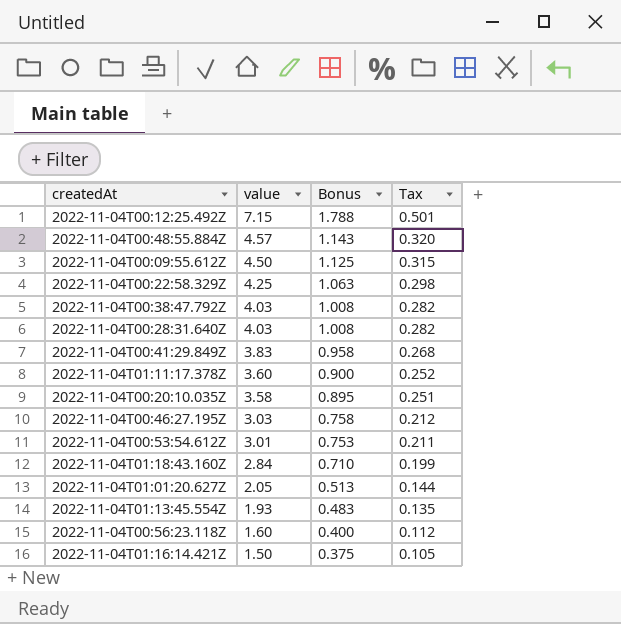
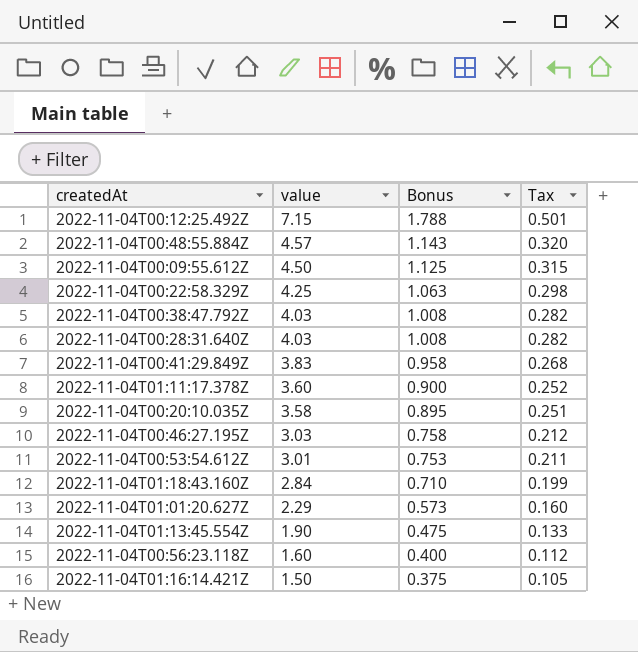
2022-11-04T01:01:20.627Z | value: 2.05 -> 2.29
2022-11-04T01:01:20.627Z | Bonus: 0.513 -> 0.573
2022-11-04T01:01:20.627Z | Tax: 0.144 -> 0.160
2022-11-04T01:13:45.554Z | value: 1.93 -> 1.90
2022-11-04T01:13:45.554Z | Bonus: 0.483 -> 0.475
2022-11-04T01:13:45.554Z | Tax: 0.135 -> 0.133

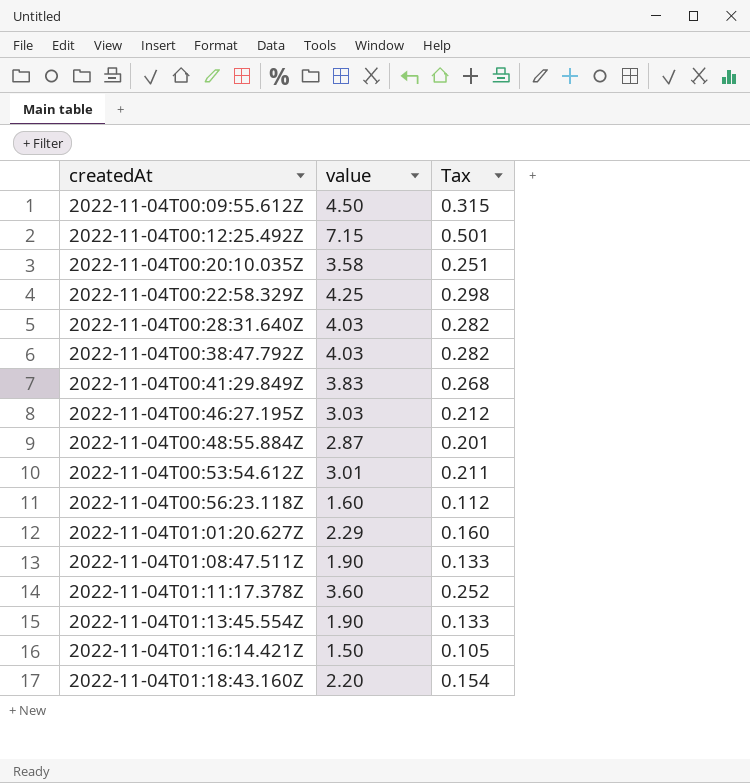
row order: value descending -> createdAt ascending
column Bonus | formula: [value] * 0.25 -> none
2022-11-04T00:48:55.884Z | value: 4.57 -> 2.87
2022-11-04T00:48:55.884Z | Tax: 0.320 -> 0.201
row 2022-11-04T01:08:47.511Z: none -> 1.90 | 0.133
2022-11-04T01:18:43.160Z | value: 2.84 -> 2.20
2022-11-04T01:18:43.160Z | Tax: 0.199 -> 0.154

